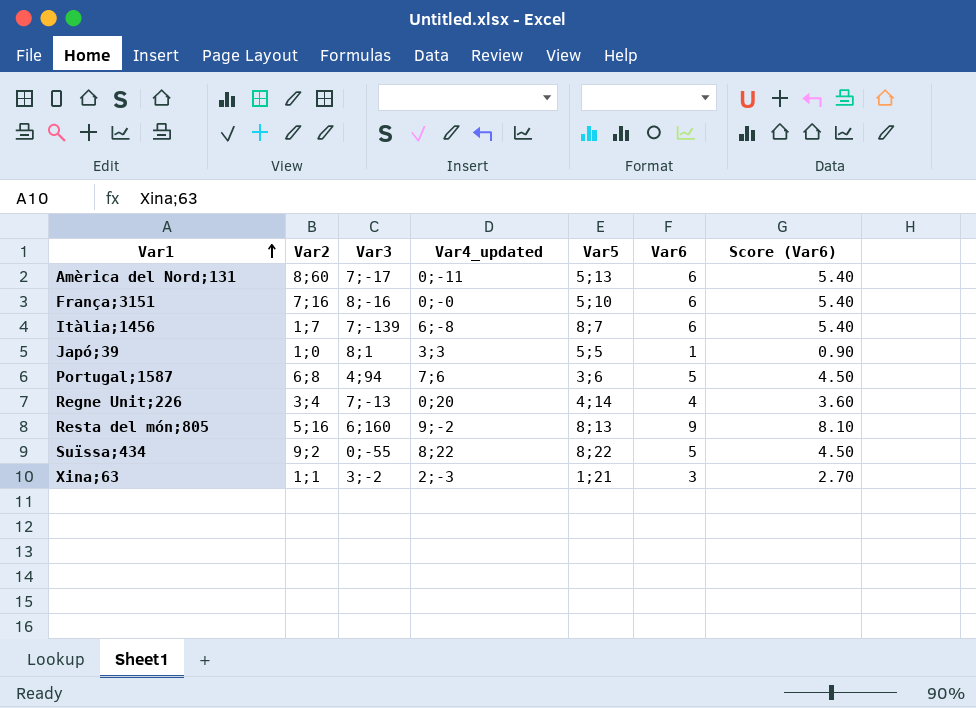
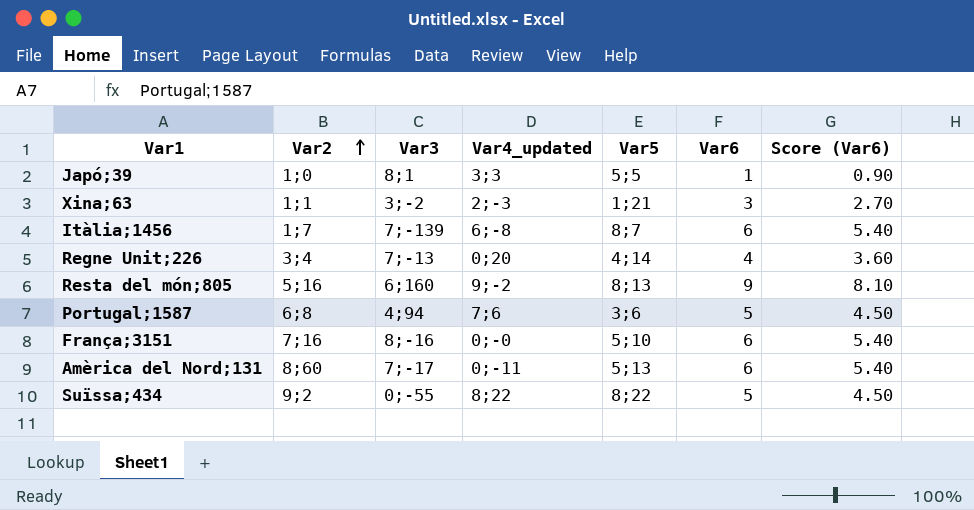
row order: Var1 ascending -> Var2 ascending

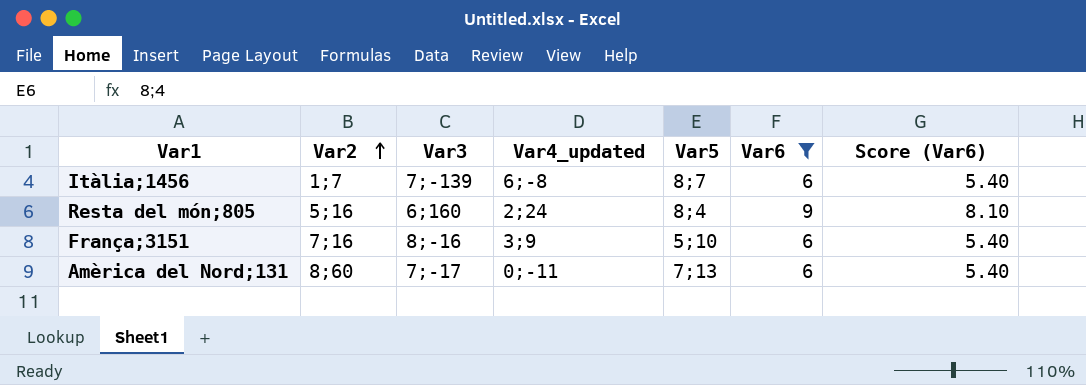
filter: none -> Var6 >= 6
Resta del món;805 | Var4_updated: 9;-2 -> 2;24
Resta del món;805 | Var5: 8;13 -> 8;4
França;3151 | Var4_updated: 0;-0 -> 3;9
Amèrica del Nord;131 | Var5: 5;13 -> 7;13

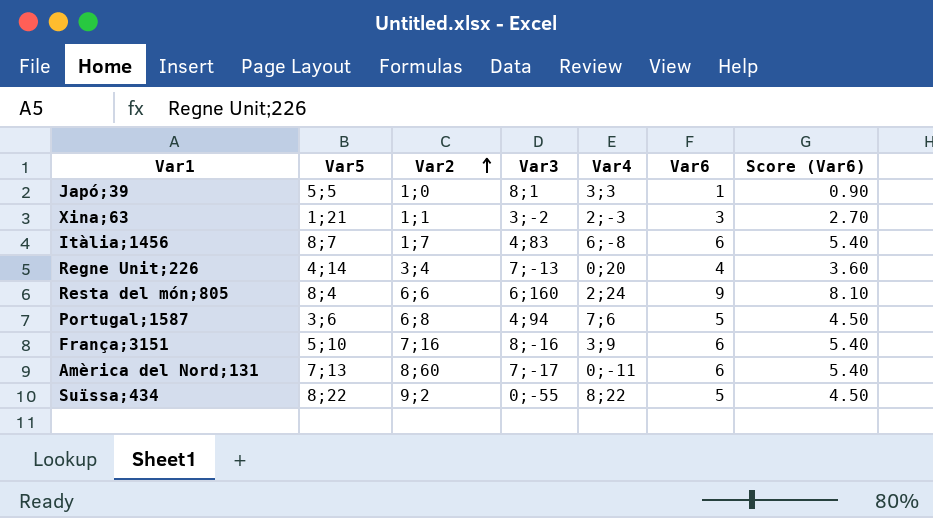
filter: Var6 >= 6 -> none
column Var5 | position: 5 -> 2
column name: Var4_updated -> Var4
Itàlia;1456 | Var3: 7;-139 -> 4;83
Resta del món;805 | Var2: 5;16 -> 6;6

